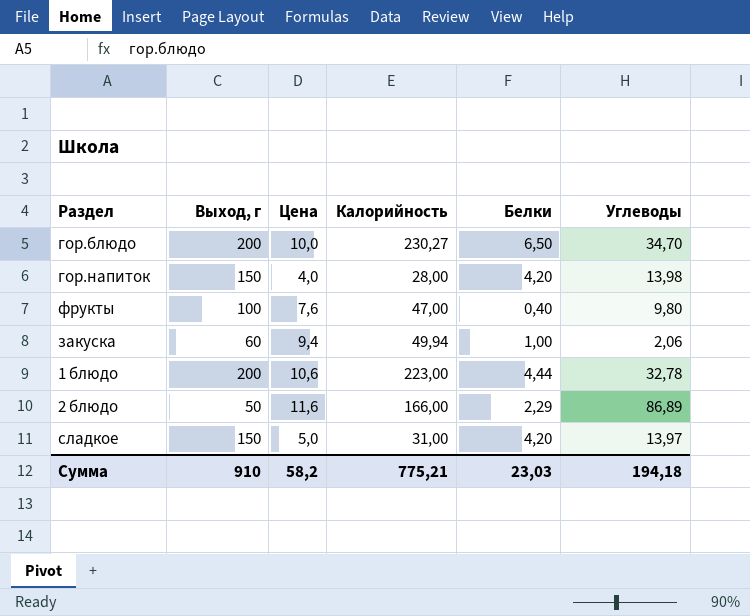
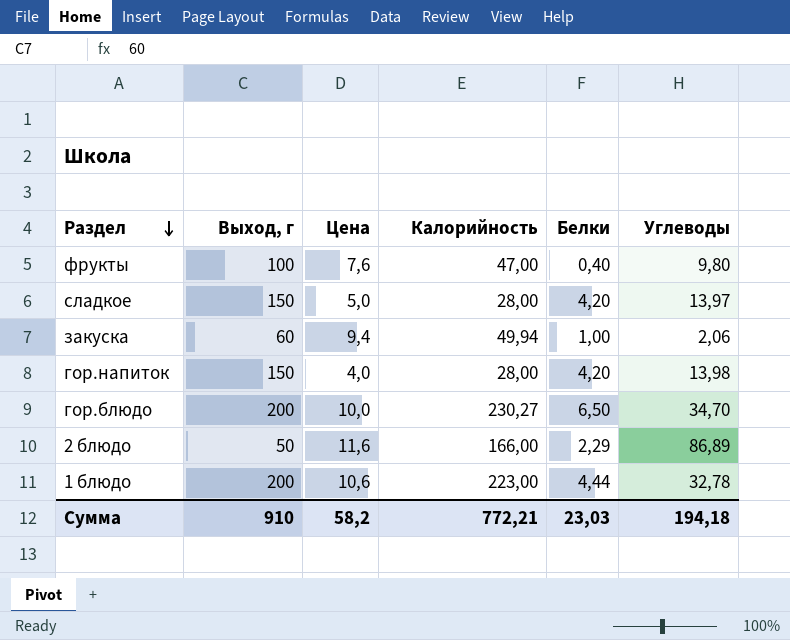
row order: none -> Раздел descending
сладкое | Калорийность: 31,00 -> 28,00
Сумма | Калорийность: 775,21 -> 772,21

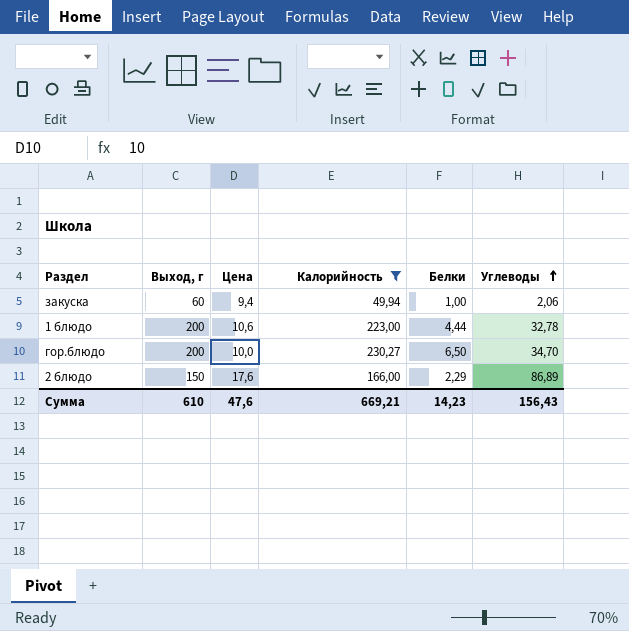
filter: none -> Калорийность >= 49,94
row order: Раздел descending -> Углеводы ascending
2 блюдо | Выход, г: 50 -> 150
2 блюдо | Цена: 11,6 -> 17,6
Сумма | Выход, г: 910 -> 610
Сумма | Цена: 58,2 -> 47,6
Сумма | Калорийность: 772,21 -> 669,21
Сумма | Белки: 23,03 -> 14,23
Сумма | Углеводы: 194,18 -> 156,43

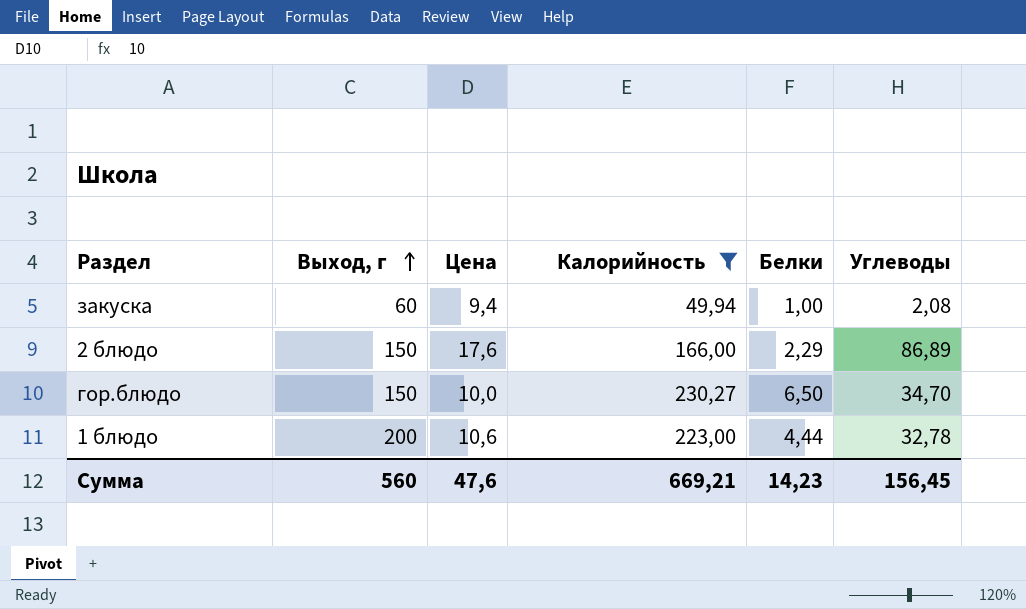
row order: Углеводы ascending -> Выход, г ascending
закуска | Углеводы: 2,06 -> 2,08
гор.блюдо | Выход, г: 200 -> 150
Сумма | Выход, г: 610 -> 560
Сумма | Углеводы: 156,43 -> 156,45

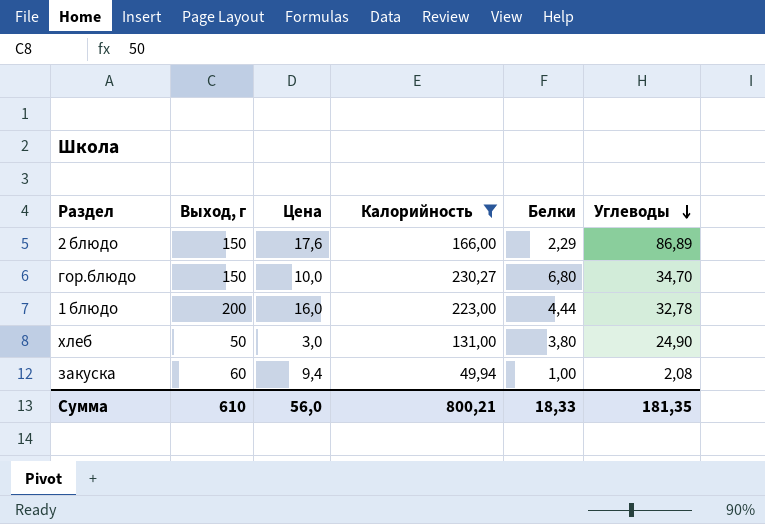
row order: Выход, г ascending -> Углеводы descending
гор.блюдо | Белки: 6,50 -> 6,80
1 блюдо | Цена: 10,6 -> 16,0
row хлеб: none -> 50 | 3,0 | 131,00 | 3,80 | 24,90
Сумма | Выход, г: 560 -> 610
Сумма | Цена: 47,6 -> 56,0
Сумма | Калорийность: 669,21 -> 800,21
Сумма | Белки: 14,23 -> 18,33
Сумма | Углеводы: 156,45 -> 181,35

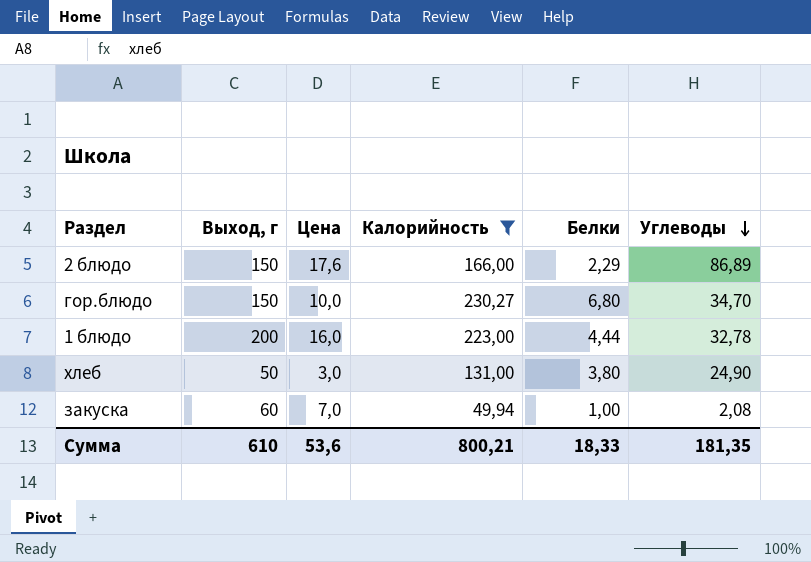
закуска | Цена: 9,4 -> 7,0
Сумма | Цена: 56,0 -> 53,6

